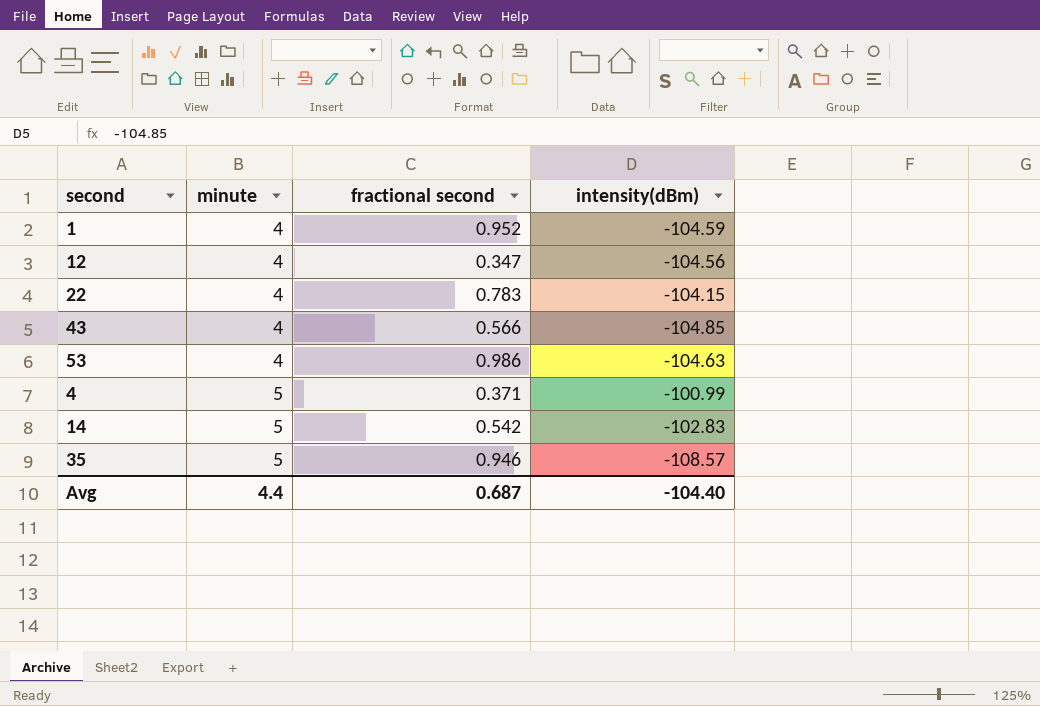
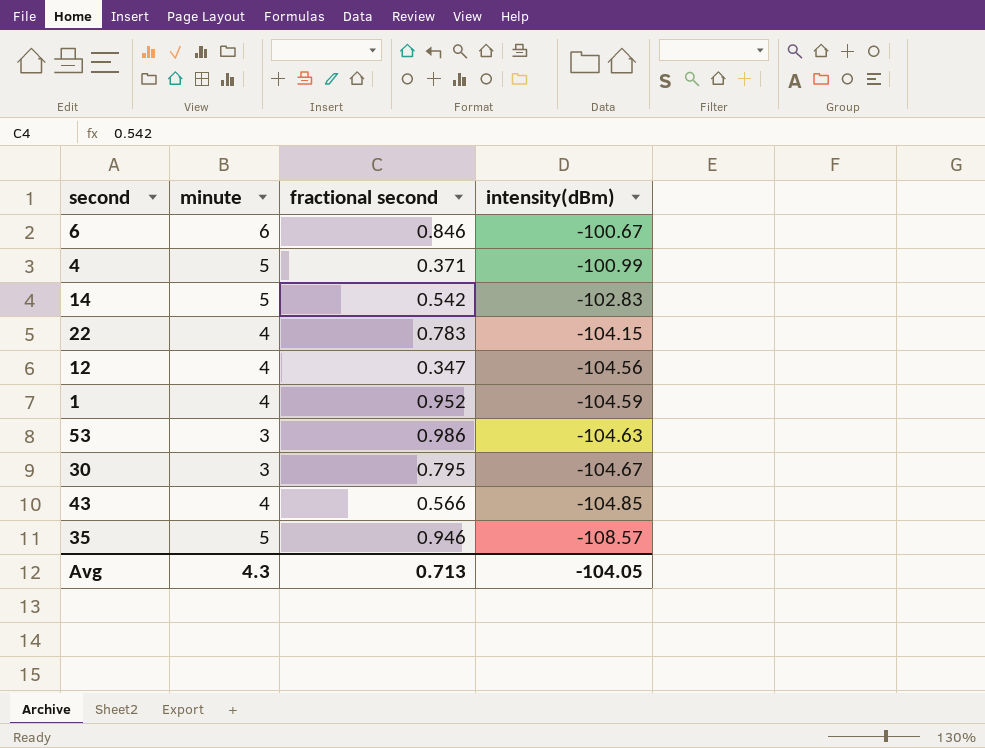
row order: minute ascending -> intensity(dBm) descending
row 6: none -> 6 | 0.846 | -100.67
53 | minute: 4 -> 3
row 30: none -> 3 | 0.795 | -104.67
Avg | minute: 4.4 -> 4.3
Avg | fractional second: 0.687 -> 0.713
Avg | intensity(dBm): -104.40 -> -104.05

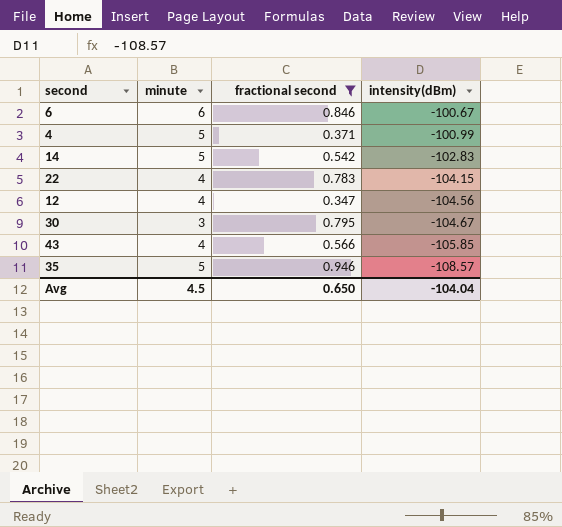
filter: none -> fractional second <= 0.946
43 | intensity(dBm): -104.85 -> -105.85
Avg | minute: 4.3 -> 4.5
Avg | fractional second: 0.713 -> 0.650
Avg | intensity(dBm): -104.05 -> -104.04

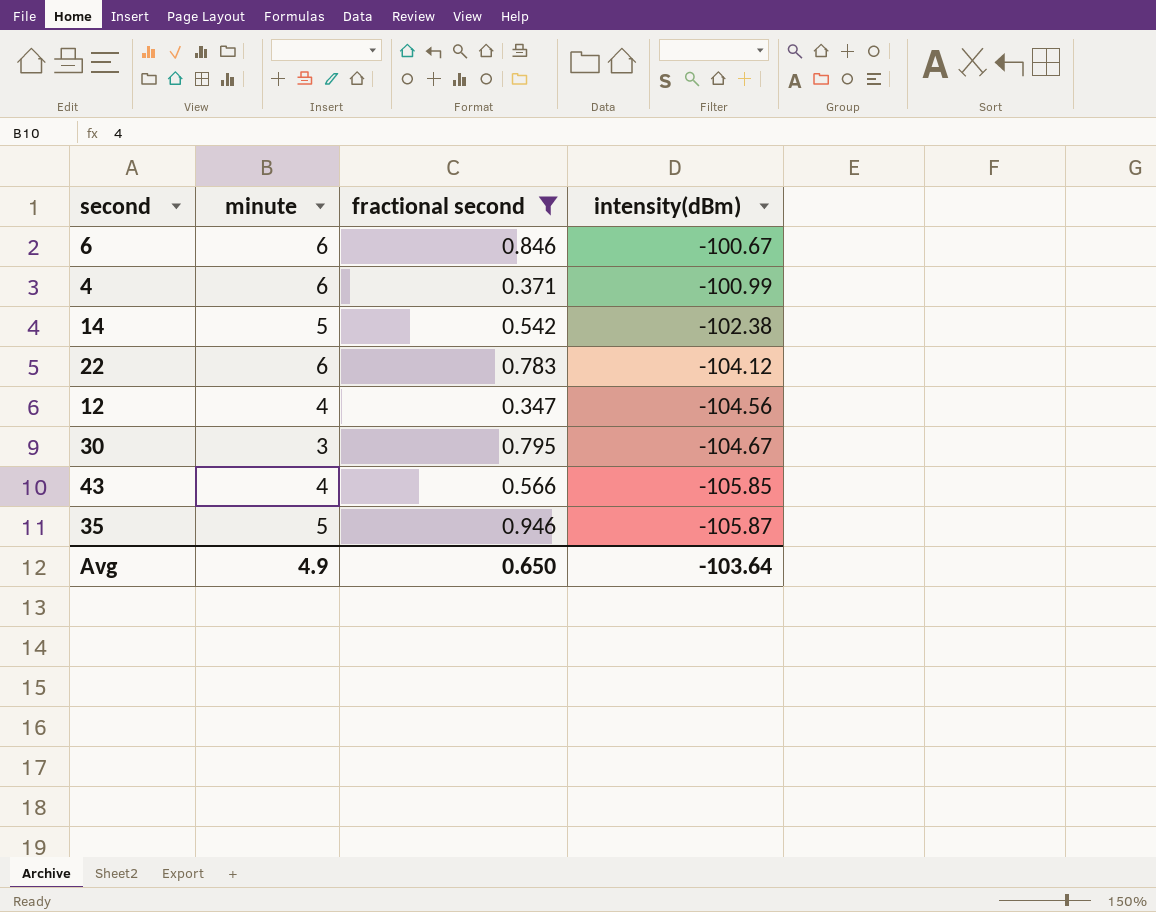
4 | minute: 5 -> 6
14 | intensity(dBm): -102.83 -> -102.38
22 | minute: 4 -> 6
22 | intensity(dBm): -104.15 -> -104.12
35 | intensity(dBm): -108.57 -> -105.87
Avg | minute: 4.5 -> 4.9
Avg | intensity(dBm): -104.04 -> -103.64

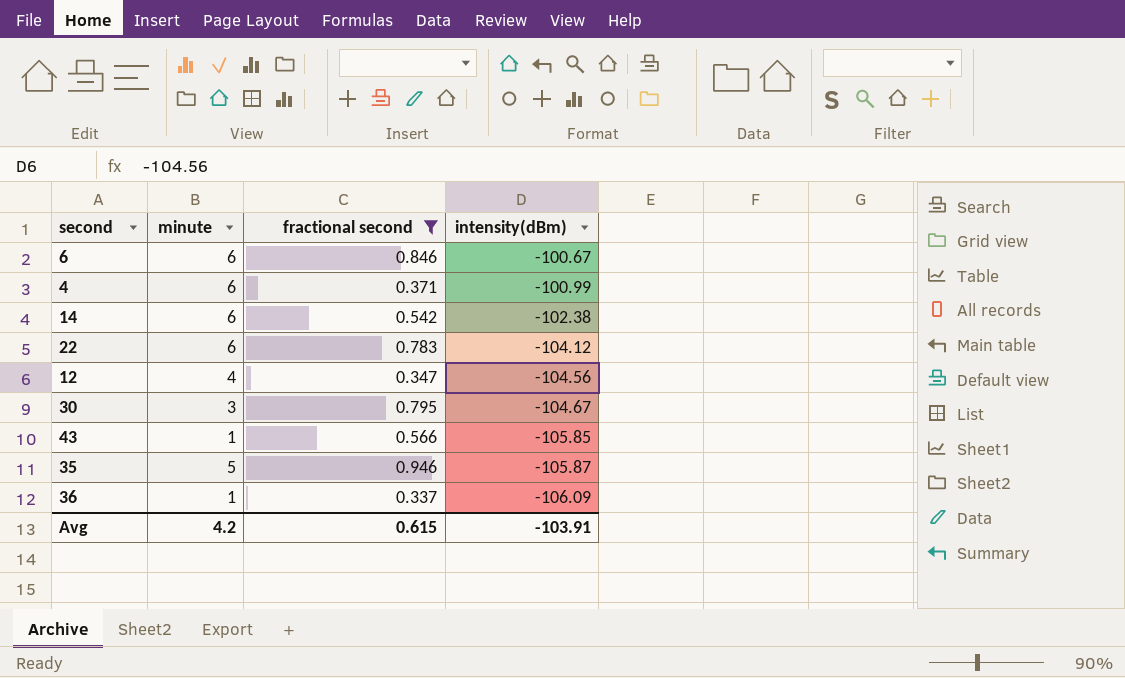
14 | minute: 5 -> 6
43 | minute: 4 -> 1
row 36: none -> 1 | 0.337 | -106.09
Avg | minute: 4.9 -> 4.2
Avg | fractional second: 0.650 -> 0.615
Avg | intensity(dBm): -103.64 -> -103.91

